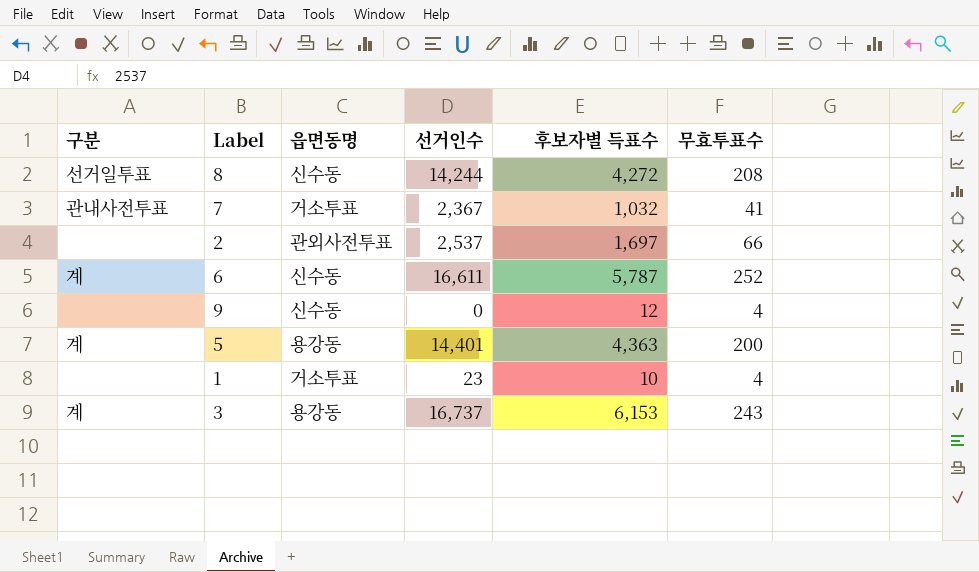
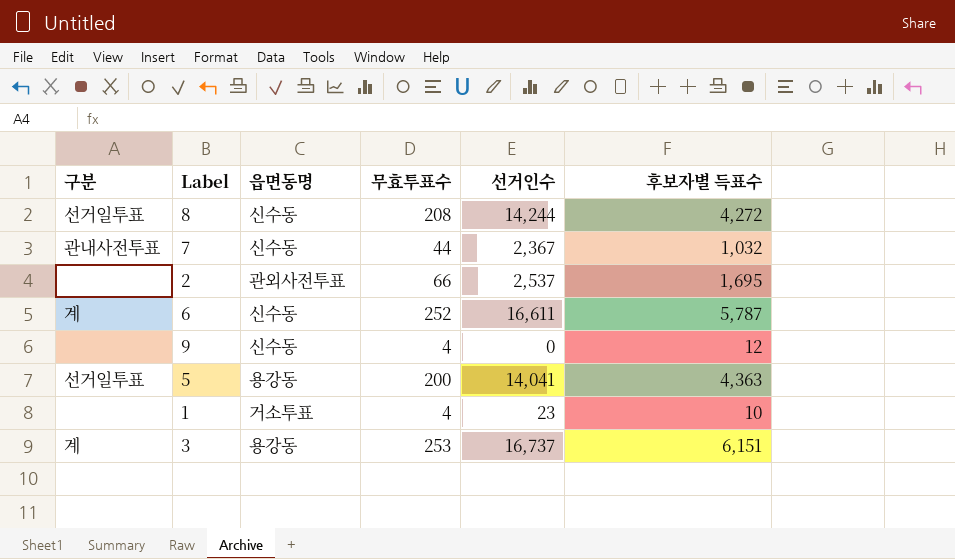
column 무효투표수 | position: 6 -> 4
7 | 읍면동명: 거소투표 -> 신수동
7 | 무효투표수: 41 -> 44
2 | 후보자별 득표수: 1,697 -> 1,695
5 | 구분: 계 -> 선거일투표
5 | 선거인수: 14,401 -> 14,041
3 | 무효투표수: 243 -> 253
3 | 후보자별 득표수: 6,153 -> 6,151

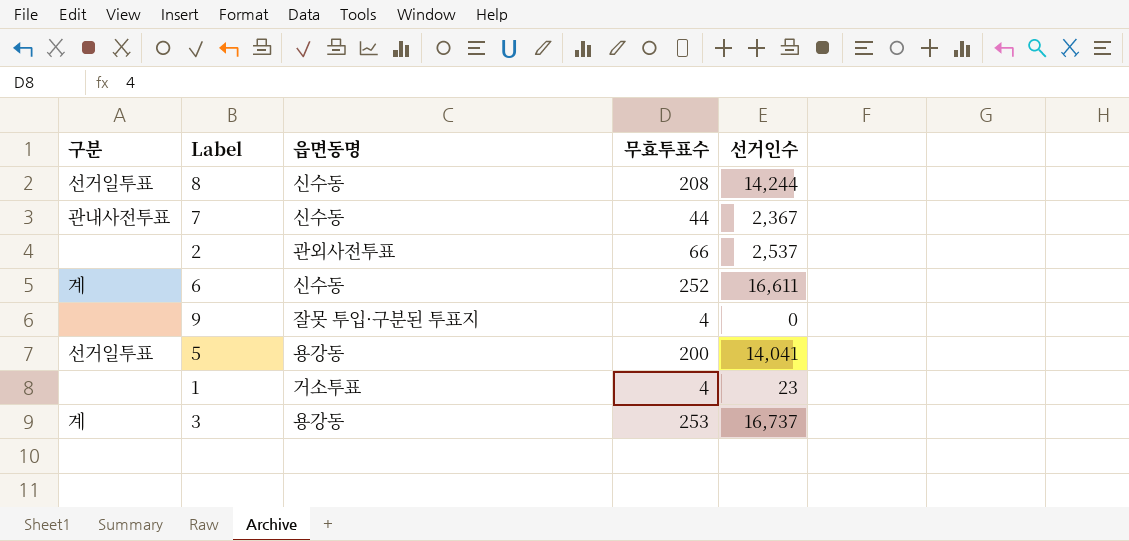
column 후보자별 득표수 | position: 6 -> none
9 | 읍면동명: 신수동 -> 잘못 투입·구분된 투표지

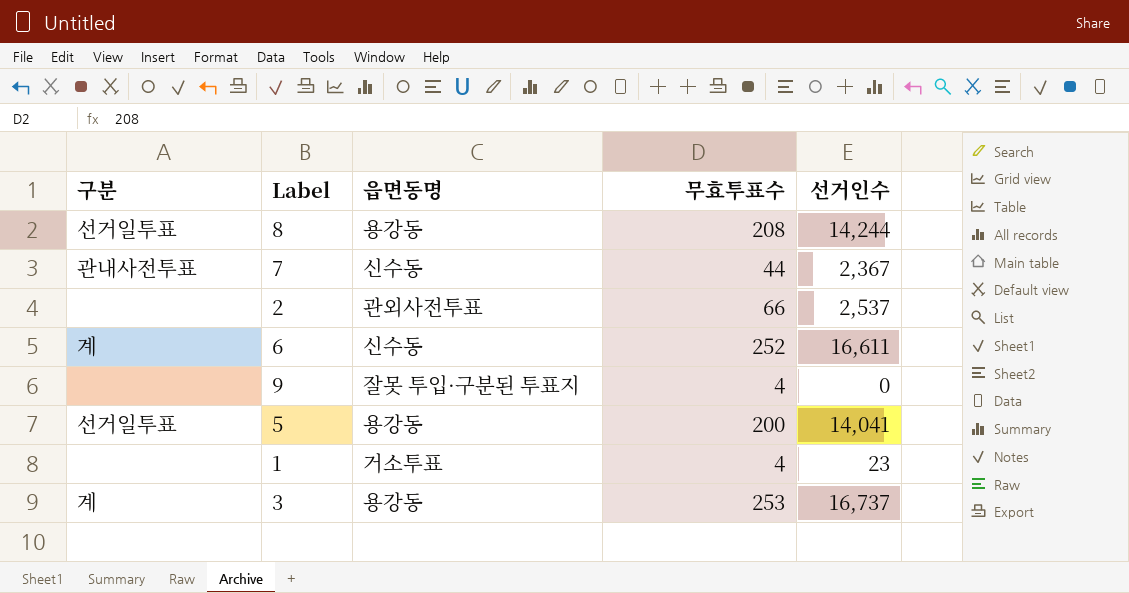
8 | 읍면동명: 신수동 -> 용강동

